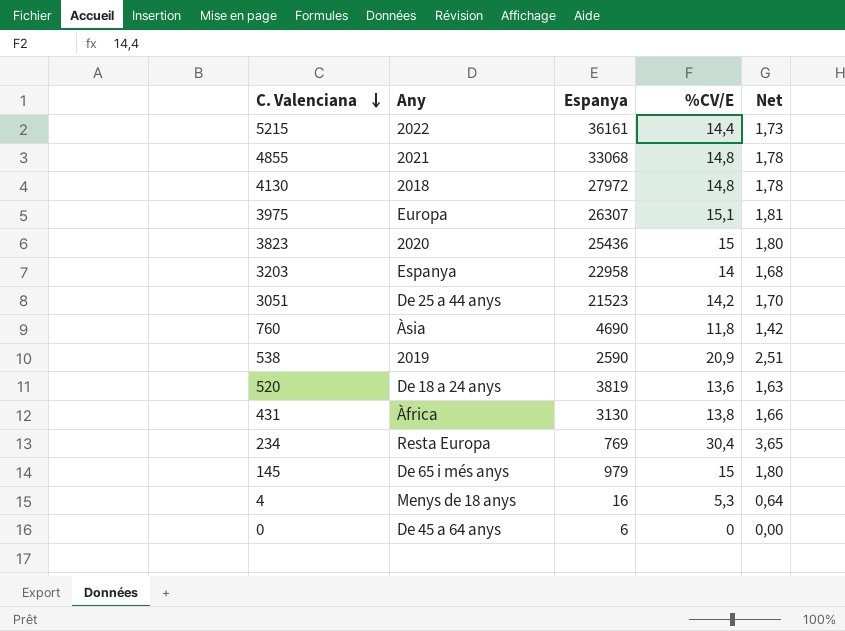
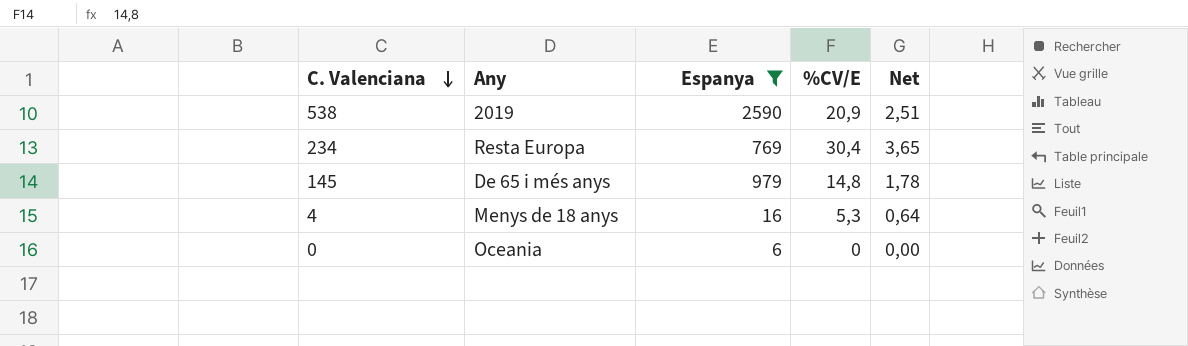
filter: none -> Espanya <= 2590
145 | %CV/E: 15 -> 14,8
145 | Net: 1,80 -> 1,78
0 | Any: De 45 a 64 anys -> Oceania

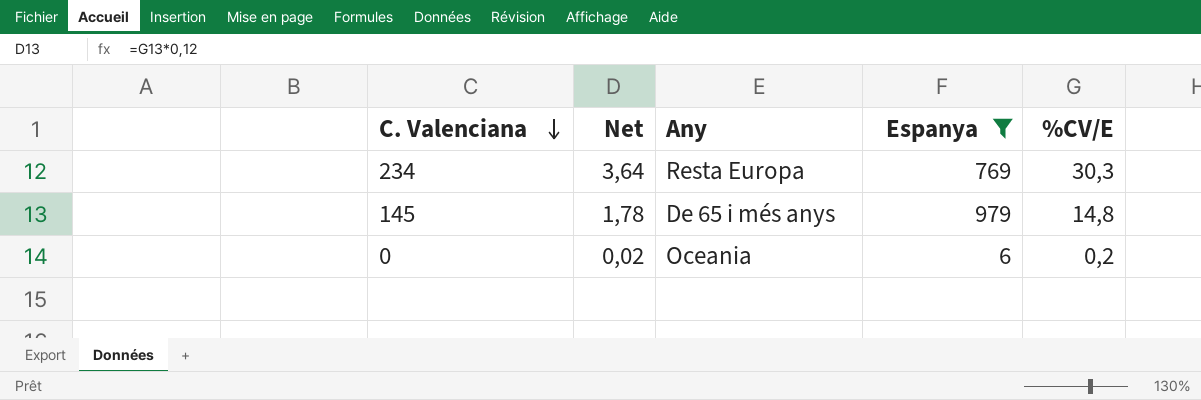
column Net | position: 5 -> 2
row 538: 2019 | 2590 | 20,9 | 2,51 -> none
row 4: Menys de 18 anys | 16 | 5,3 | 0,64 -> none
234 | Net: 3,65 -> 3,64
234 | %CV/E: 30,4 -> 30,3
0 | Net: 0,00 -> 0,02
0 | %CV/E: 0 -> 0,2

